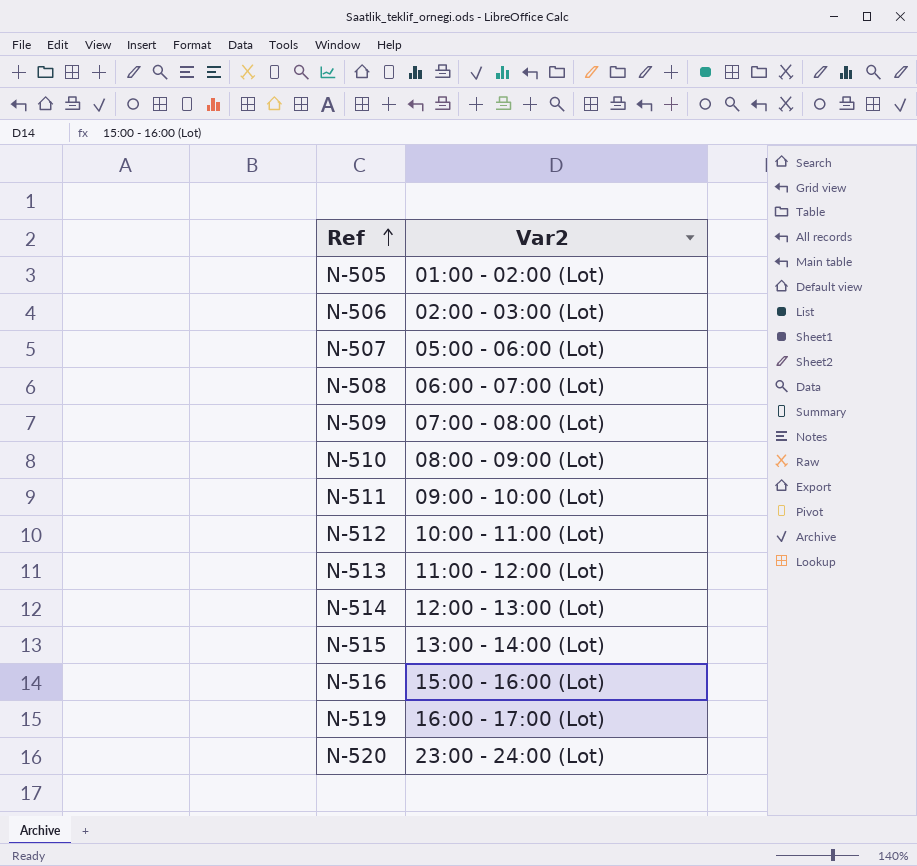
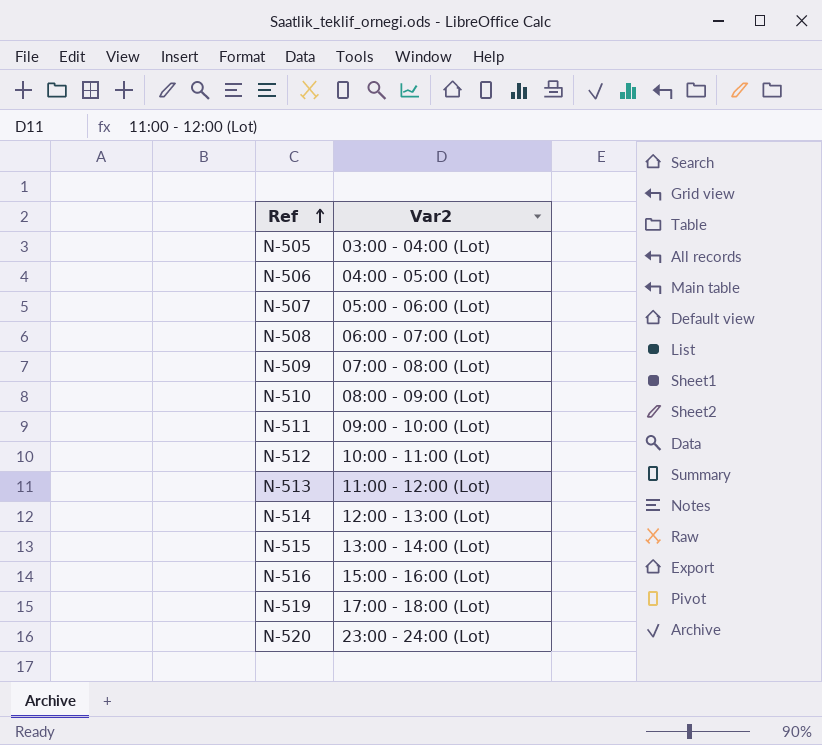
N-505 | Var2: 01:00 - 02:00 (Lot) -> 03:00 - 04:00 (Lot)
N-506 | Var2: 02:00 - 03:00 (Lot) -> 04:00 - 05:00 (Lot)
N-519 | Var2: 16:00 - 17:00 (Lot) -> 17:00 - 18:00 (Lot)

